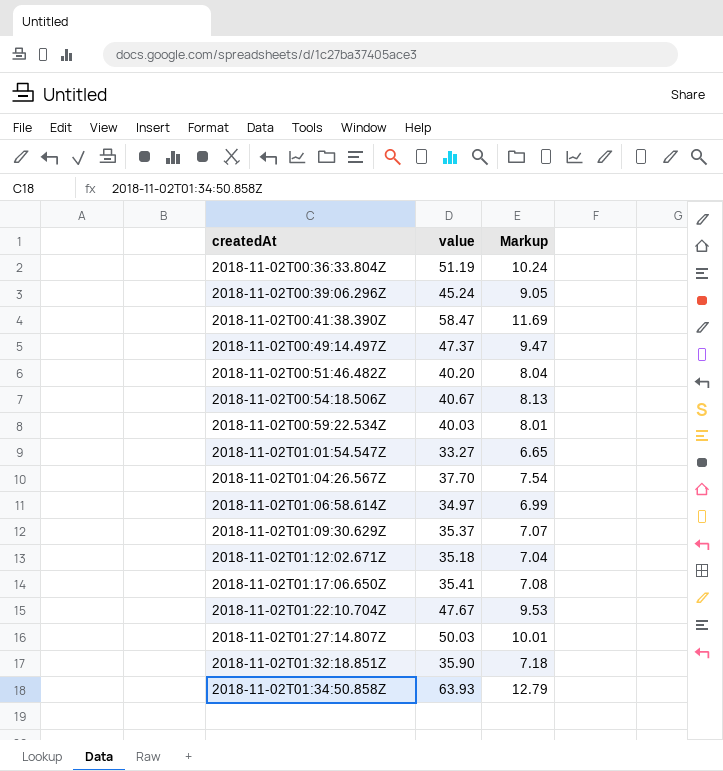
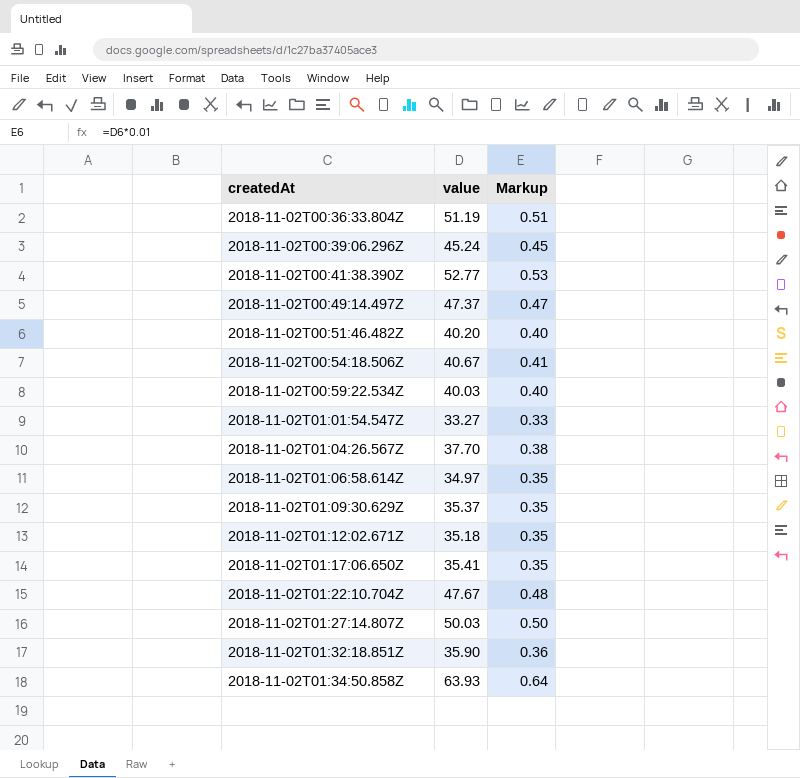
column Markup | formula: [value] * 0.2 -> [value] * 0.01
2018-11-02T00:41:38.390Z | value: 58.47 -> 52.77

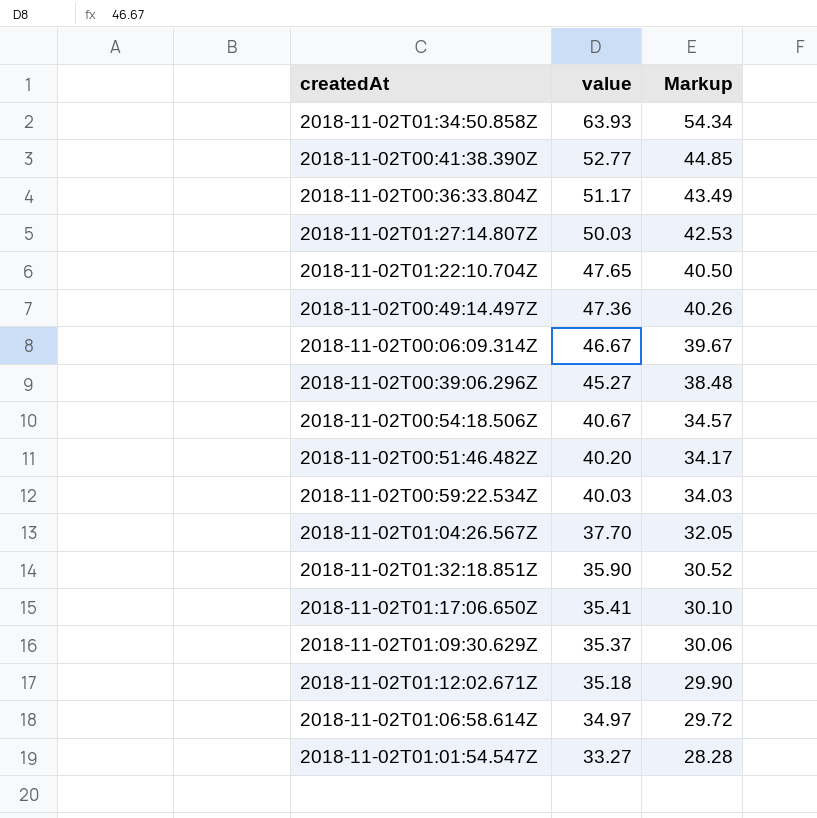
row order: createdAt ascending -> value descending
column Markup | formula: [value] * 0.01 -> [value] * 0.85
2018-11-02T00:36:33.804Z | value: 51.19 -> 51.17
2018-11-02T01:22:10.704Z | value: 47.67 -> 47.65
2018-11-02T00:49:14.497Z | value: 47.37 -> 47.36
row 2018-11-02T00:06:09.314Z: none -> 46.67 | 39.67
2018-11-02T00:39:06.296Z | value: 45.24 -> 45.27

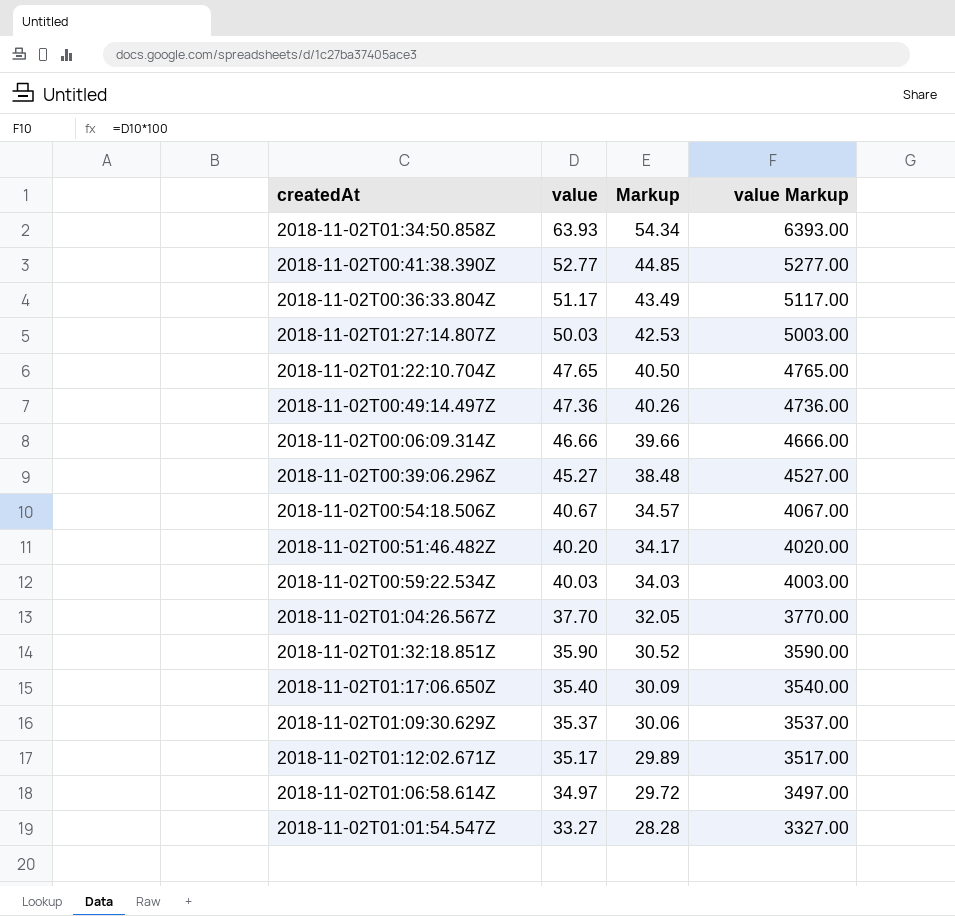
column value Markup | formula: none -> [value] * 100
2018-11-02T00:06:09.314Z | value: 46.67 -> 46.66
2018-11-02T00:06:09.314Z | Markup: 39.67 -> 39.66
2018-11-02T01:17:06.650Z | value: 35.41 -> 35.40
2018-11-02T01:17:06.650Z | Markup: 30.10 -> 30.09
2018-11-02T01:12:02.671Z | value: 35.18 -> 35.17
2018-11-02T01:12:02.671Z | Markup: 29.90 -> 29.89

